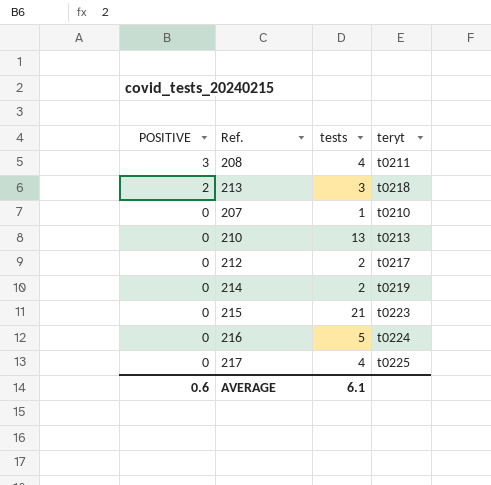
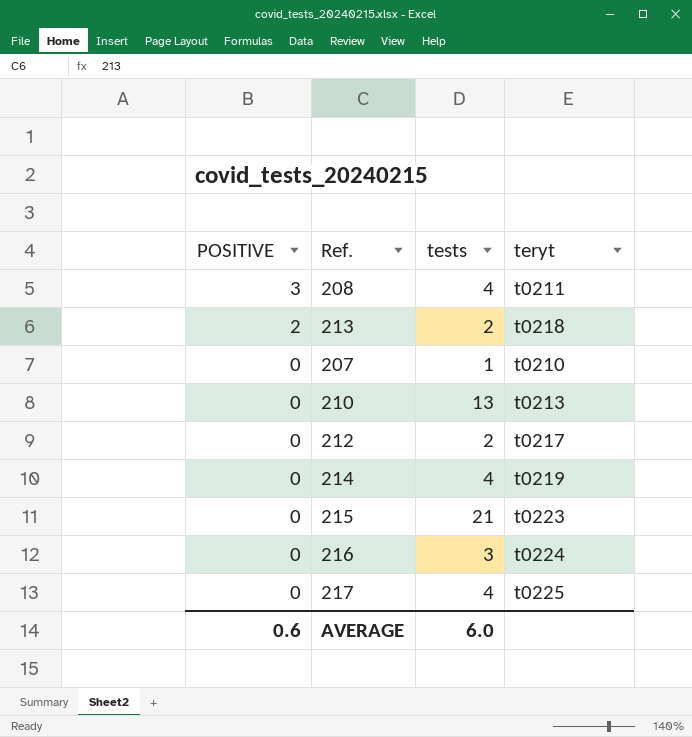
213 | tests: 3 -> 2
214 | tests: 2 -> 4
216 | tests: 5 -> 3
AVERAGE | tests: 6.1 -> 6.0

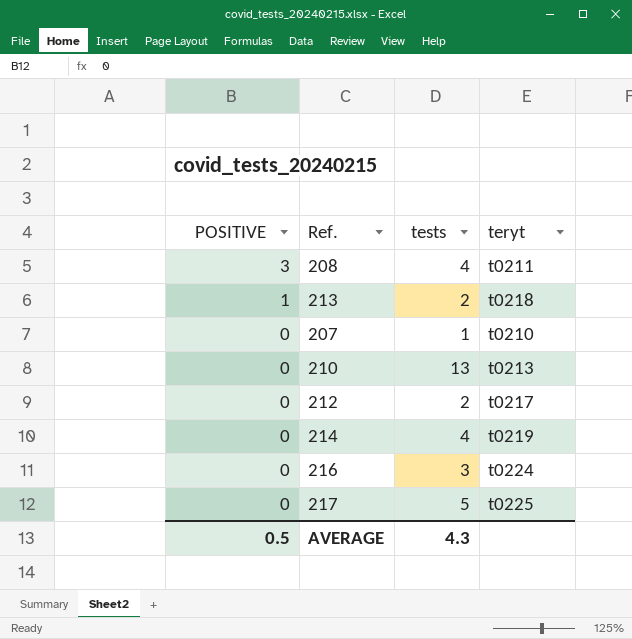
row 215: 0 | 21 | t0223 -> none
213 | POSITIVE: 2 -> 1
217 | tests: 4 -> 5
AVERAGE | POSITIVE: 0.6 -> 0.5
AVERAGE | tests: 6.0 -> 4.3

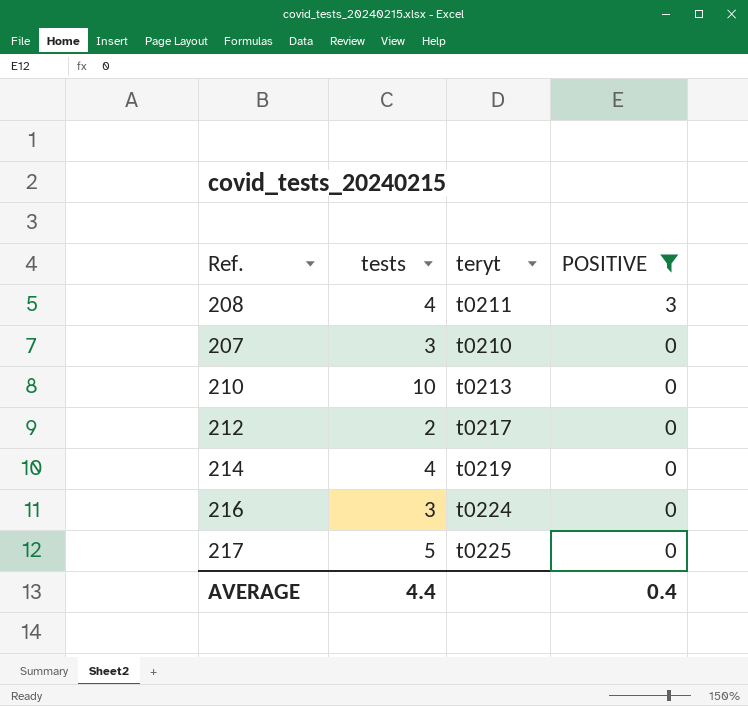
filter: none -> POSITIVE != 1
column POSITIVE | position: 1 -> 4
207 | tests: 1 -> 3
210 | tests: 13 -> 10
AVERAGE | tests: 4.3 -> 4.4
AVERAGE | POSITIVE: 0.5 -> 0.4

